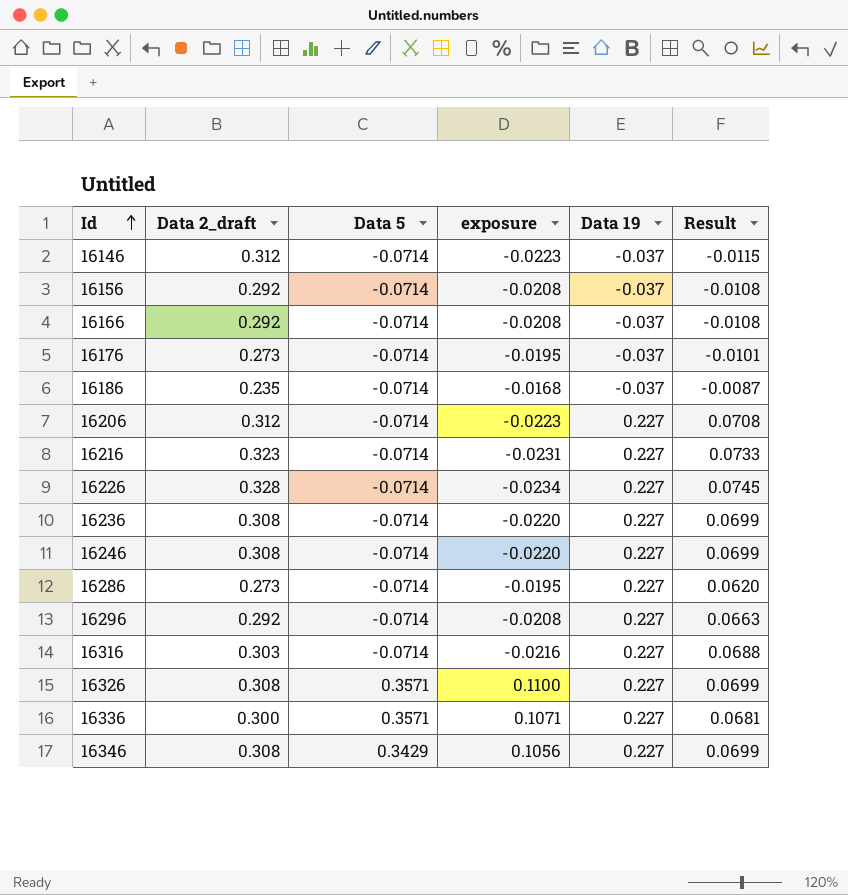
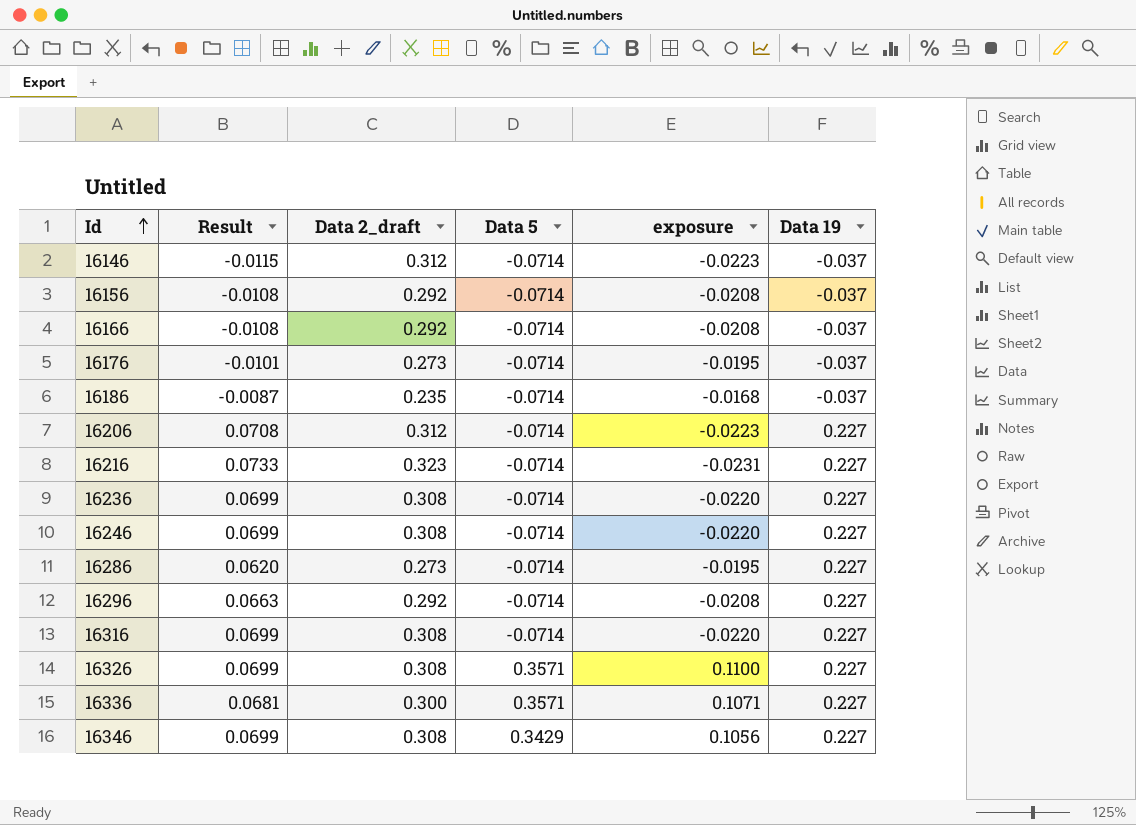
column Result | position: 6 -> 2
row 16226: 0.328 | -0.0714 | -0.0234 | 0.227 | 0.0745 -> none
16316 | Result: 0.0688 -> 0.0699
16316 | Data 2_draft: 0.303 -> 0.308
16316 | exposure: -0.0216 -> -0.0220

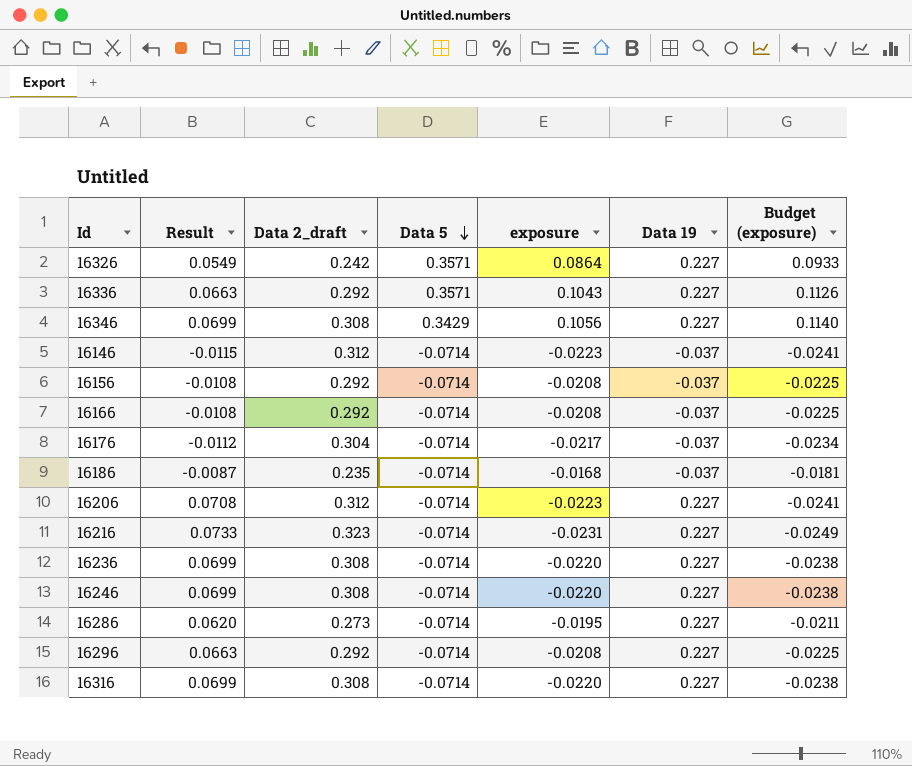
row order: Id ascending -> Data 5 descending
column Budget (exposure) | formula: none -> [exposure] * 1.08
16326 | Result: 0.0699 -> 0.0549
16326 | Data 2_draft: 0.308 -> 0.242
16326 | exposure: 0.1100 -> 0.0864
16336 | Result: 0.0681 -> 0.0663
16336 | Data 2_draft: 0.300 -> 0.292
16336 | exposure: 0.1071 -> 0.1043
16176 | Result: -0.0101 -> -0.0112
16176 | Data 2_draft: 0.273 -> 0.304
16176 | exposure: -0.0195 -> -0.0217

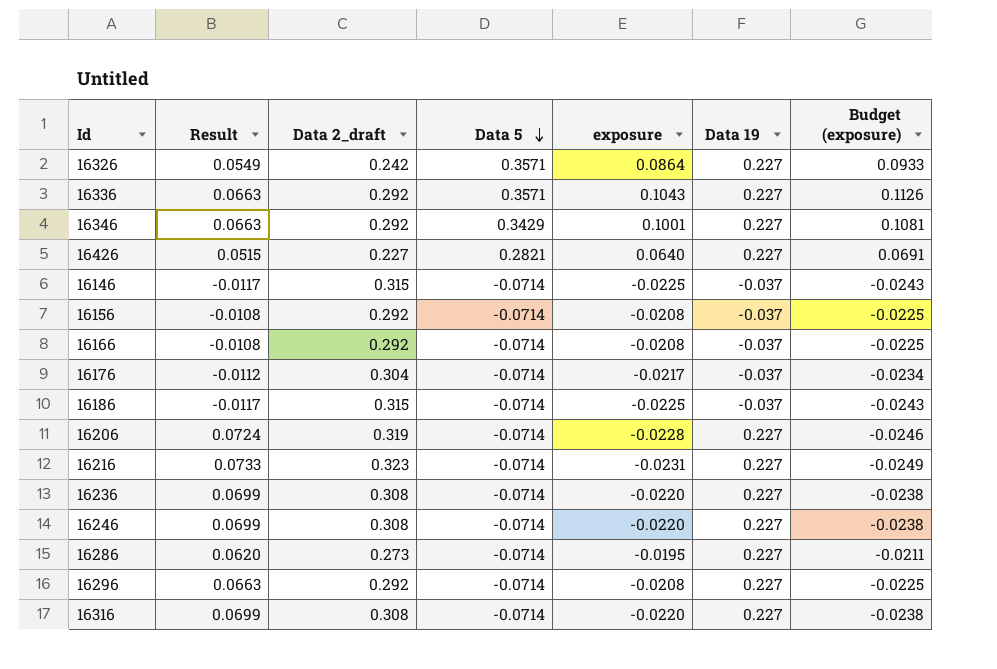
16346 | Result: 0.0699 -> 0.0663
16346 | Data 2_draft: 0.308 -> 0.292
16346 | exposure: 0.1056 -> 0.1001
16346 | Budget (exposure): 0.1140 -> 0.1081
row 16426: none -> 0.0515 | 0.227 | 0.2821 | 0.0640 | 0.227 | 0.0691
16146 | Result: -0.0115 -> -0.0117
16146 | Data 2_draft: 0.312 -> 0.315
16146 | exposure: -0.0223 -> -0.0225
16146 | Budget (exposure): -0.0241 -> -0.0243
16186 | Result: -0.0087 -> -0.0117
16186 | Data 2_draft: 0.235 -> 0.315
16186 | exposure: -0.0168 -> -0.0225
16186 | Budget (exposure): -0.0181 -> -0.0243
16206 | Result: 0.0708 -> 0.0724
16206 | Data 2_draft: 0.312 -> 0.319
16206 | exposure: -0.0223 -> -0.0228
16206 | Budget (exposure): -0.0241 -> -0.0246

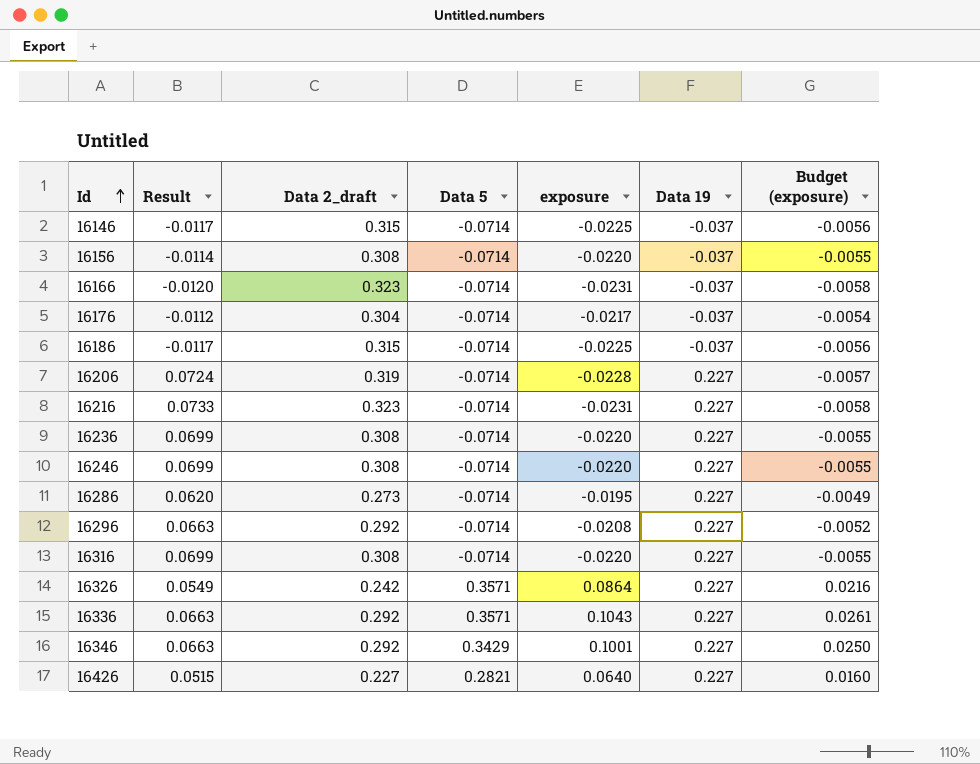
row order: Data 5 descending -> Id ascending
column Budget (exposure) | formula: [exposure] * 1.08 -> [exposure] * 0.25
16156 | Result: -0.0108 -> -0.0114
16156 | Data 2_draft: 0.292 -> 0.308
16156 | exposure: -0.0208 -> -0.0220
16166 | Result: -0.0108 -> -0.0120
16166 | Data 2_draft: 0.292 -> 0.323
16166 | exposure: -0.0208 -> -0.0231

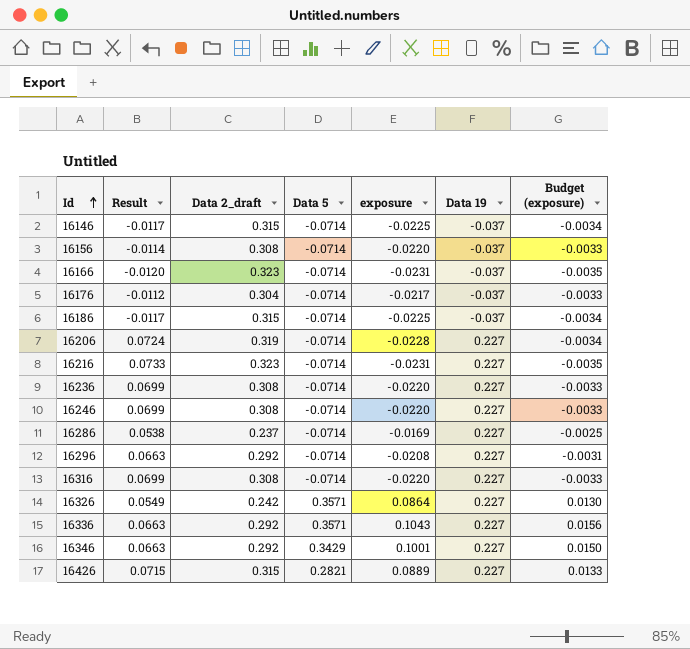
column Budget (exposure) | formula: [exposure] * 0.25 -> [exposure] * 0.15
16286 | Result: 0.0620 -> 0.0538
16286 | Data 2_draft: 0.273 -> 0.237
16286 | exposure: -0.0195 -> -0.0169
16426 | Result: 0.0515 -> 0.0715
16426 | Data 2_draft: 0.227 -> 0.315
16426 | exposure: 0.0640 -> 0.0889

